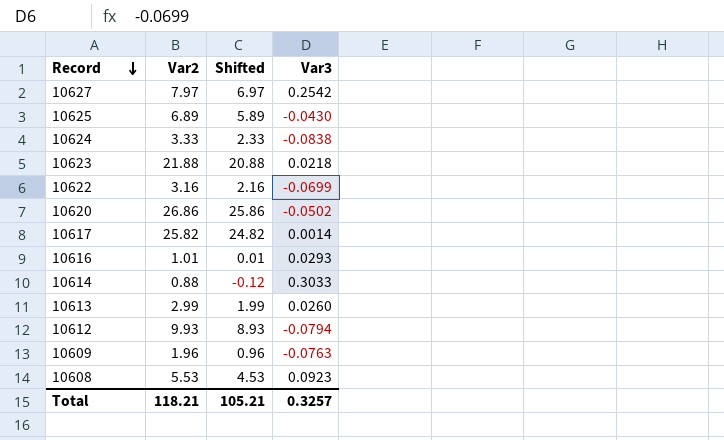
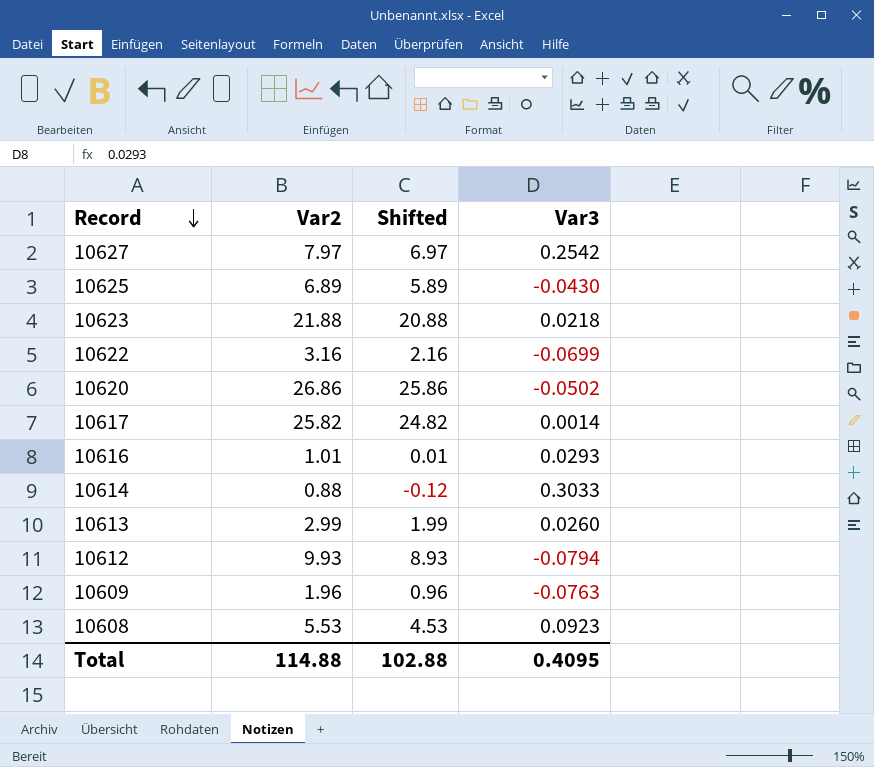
row 10624: 3.33 | 2.33 | -0.0838 -> none
Total | Var2: 118.21 -> 114.88
Total | Shifted: 105.21 -> 102.88
Total | Var3: 0.3257 -> 0.4095

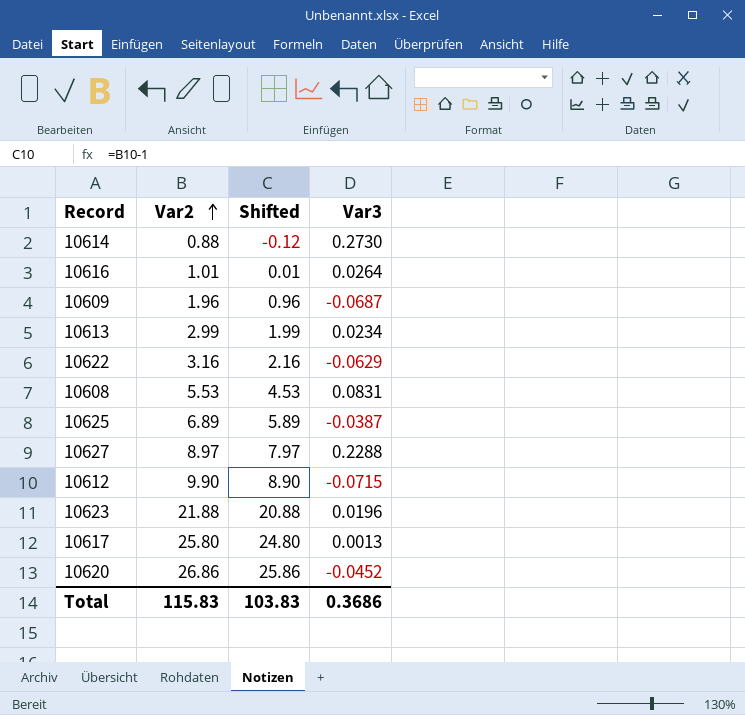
row order: Record descending -> Var2 ascending
10614 | Var3: 0.3033 -> 0.2730
10616 | Var3: 0.0293 -> 0.0264
10609 | Var3: -0.0763 -> -0.0687
10613 | Var3: 0.0260 -> 0.0234
10622 | Var3: -0.0699 -> -0.0629
10608 | Var3: 0.0923 -> 0.0831
10625 | Var3: -0.0430 -> -0.0387
10627 | Var2: 7.97 -> 8.97
10627 | Shifted: 6.97 -> 7.97
10627 | Var3: 0.2542 -> 0.2288
10612 | Var2: 9.93 -> 9.90
10612 | Shifted: 8.93 -> 8.90
10612 | Var3: -0.0794 -> -0.0715
10623 | Var3: 0.0218 -> 0.0196
10617 | Var2: 25.82 -> 25.80
10617 | Shifted: 24.82 -> 24.80
10617 | Var3: 0.0014 -> 0.0013
10620 | Var3: -0.0502 -> -0.0452
Total | Var2: 114.88 -> 115.83
Total | Shifted: 102.88 -> 103.83
Total | Var3: 0.4095 -> 0.3686

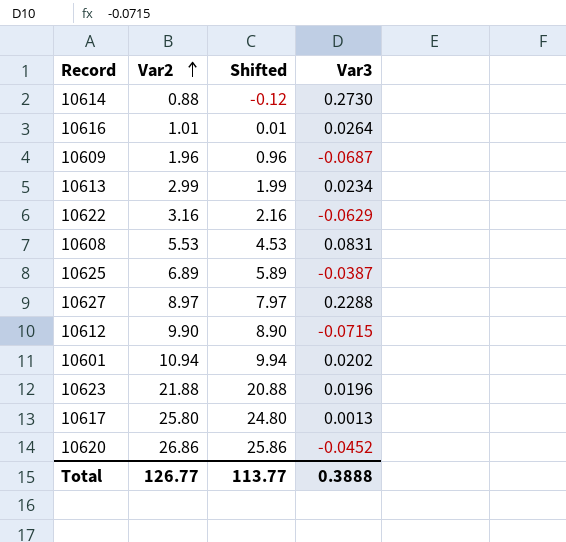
row 10601: none -> 10.94 | 9.94 | 0.0202
Total | Var2: 115.83 -> 126.77
Total | Shifted: 103.83 -> 113.77
Total | Var3: 0.3686 -> 0.3888

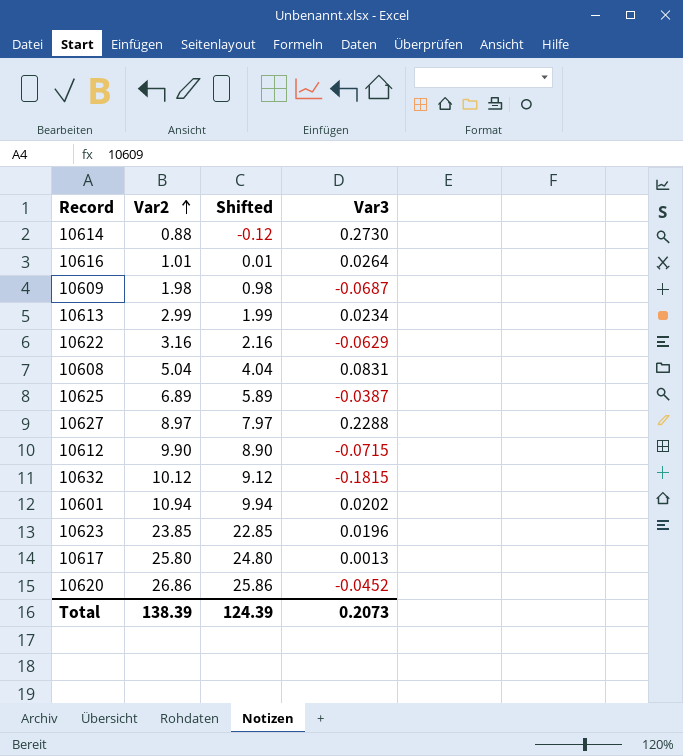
10609 | Var2: 1.96 -> 1.98
10609 | Shifted: 0.96 -> 0.98
10608 | Var2: 5.53 -> 5.04
10608 | Shifted: 4.53 -> 4.04
row 10632: none -> 10.12 | 9.12 | -0.1815
10623 | Var2: 21.88 -> 23.85
10623 | Shifted: 20.88 -> 22.85
Total | Var2: 126.77 -> 138.39
Total | Shifted: 113.77 -> 124.39
Total | Var3: 0.3888 -> 0.2073

